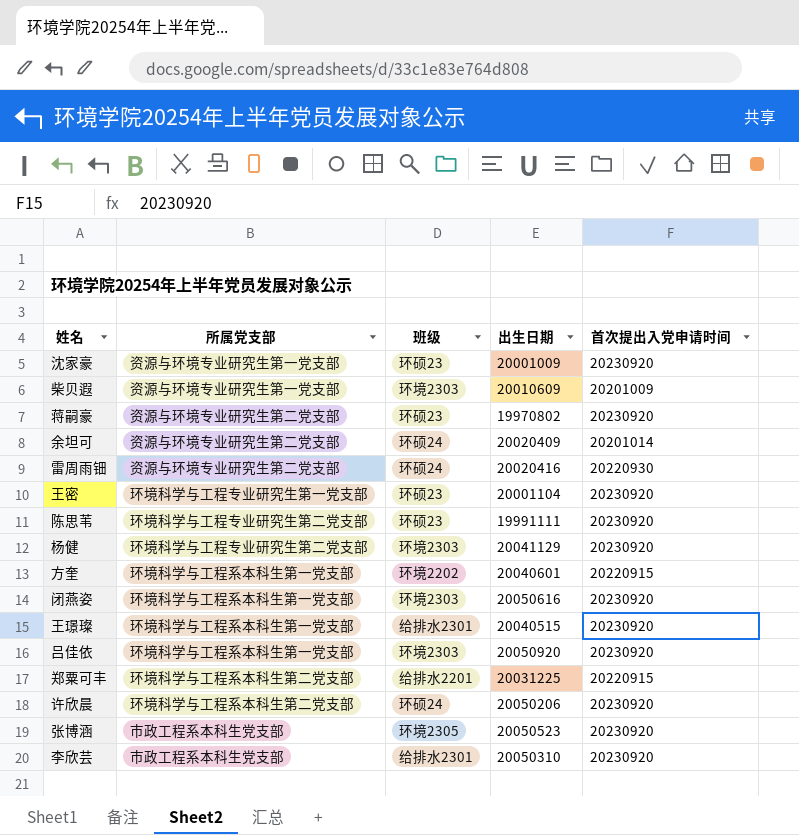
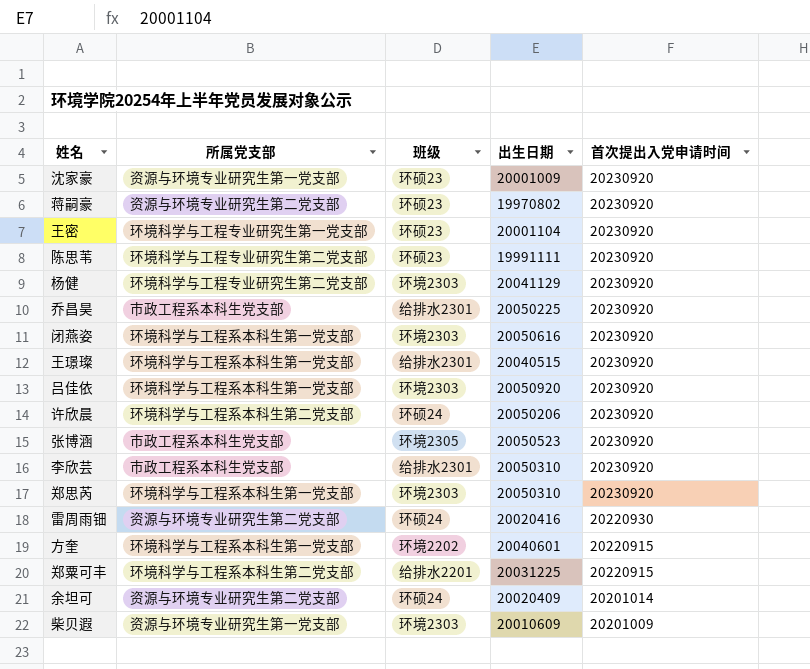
row order: none -> 首次提出入党申请时间 descending
row 乔昌昊: none -> 市政工程系本科生党支部 | 给排水2301 | 20050225 | 20230920
row 郑思芮: none -> 环境科学与工程系本科生第一党支部 | 环境2303 | 20050310 | 20230920

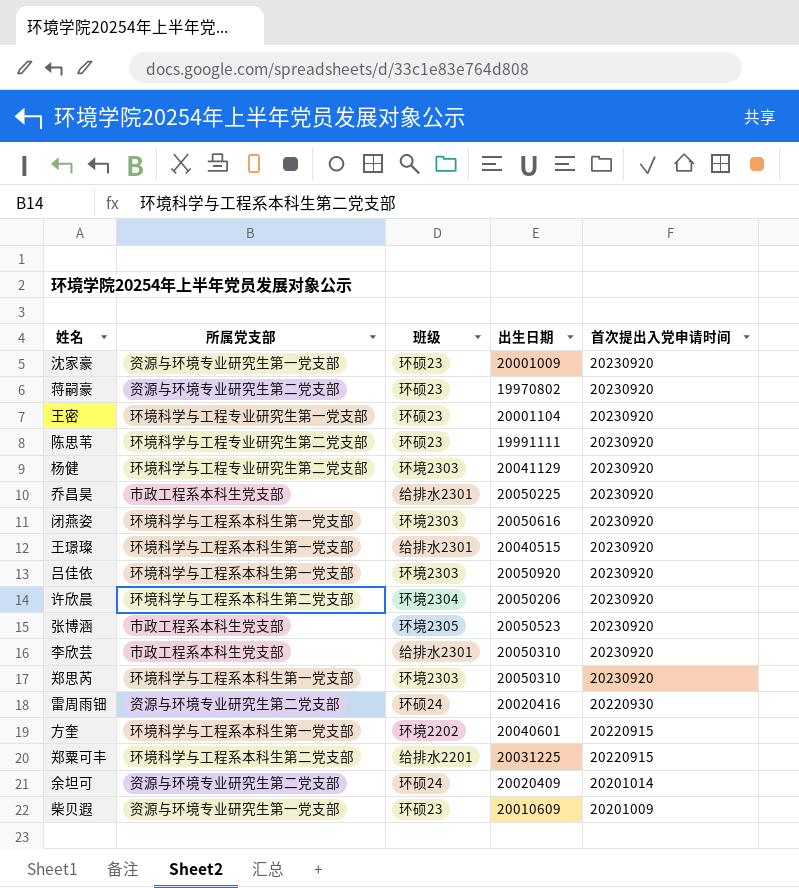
许欣晨 | 班级: 环硕24 -> 环境2304
柴贝遐 | 班级: 环境2303 -> 环硕23

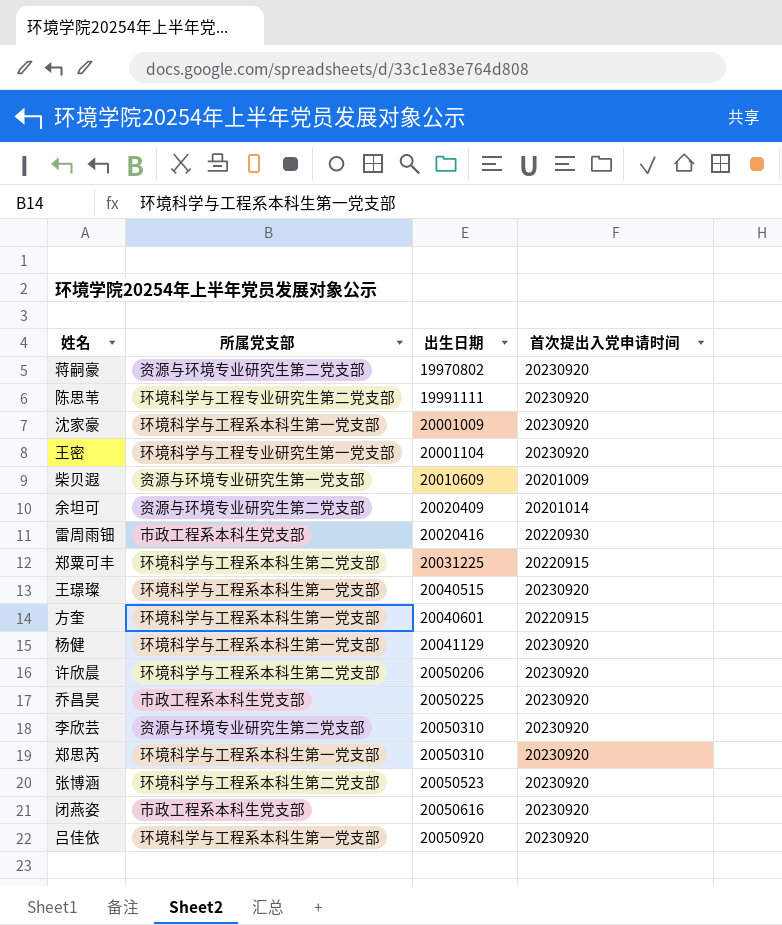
row order: 首次提出入党申请时间 descending -> 出生日期 ascending
column 班级 | position: 3 -> none
沈家豪 | 所属党支部: 资源与环境专业研究生第一党支部 -> 环境科学与工程系本科生第一党支部
雷周雨钿 | 所属党支部: 资源与环境专业研究生第二党支部 -> 市政工程系本科生党支部
杨健 | 所属党支部: 环境科学与工程专业研究生第二党支部 -> 环境科学与工程系本科生第一党支部
李欣芸 | 所属党支部: 市政工程系本科生党支部 -> 资源与环境专业研究生第二党支部
张博涵 | 所属党支部: 市政工程系本科生党支部 -> 环境科学与工程系本科生第二党支部
闭燕姿 | 所属党支部: 环境科学与工程系本科生第一党支部 -> 市政工程系本科生党支部

